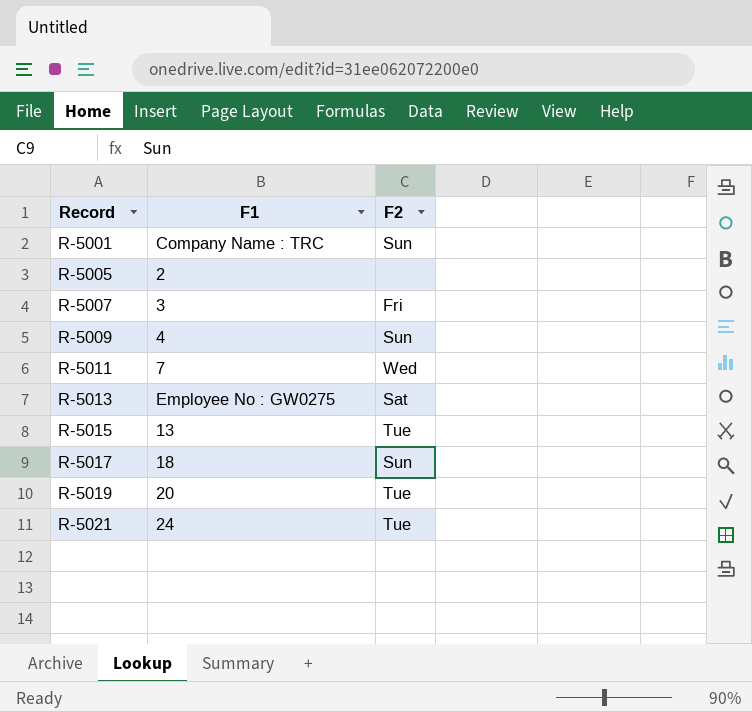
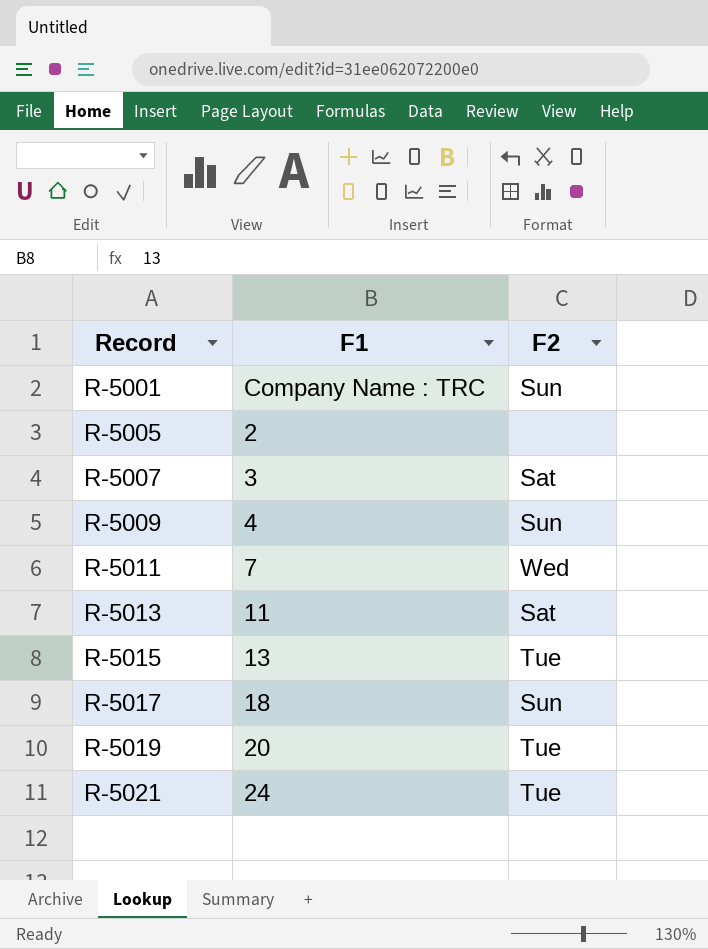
R-5007 | F2: Fri -> Sat
R-5013 | F1: Employee No : GW0275 -> 11

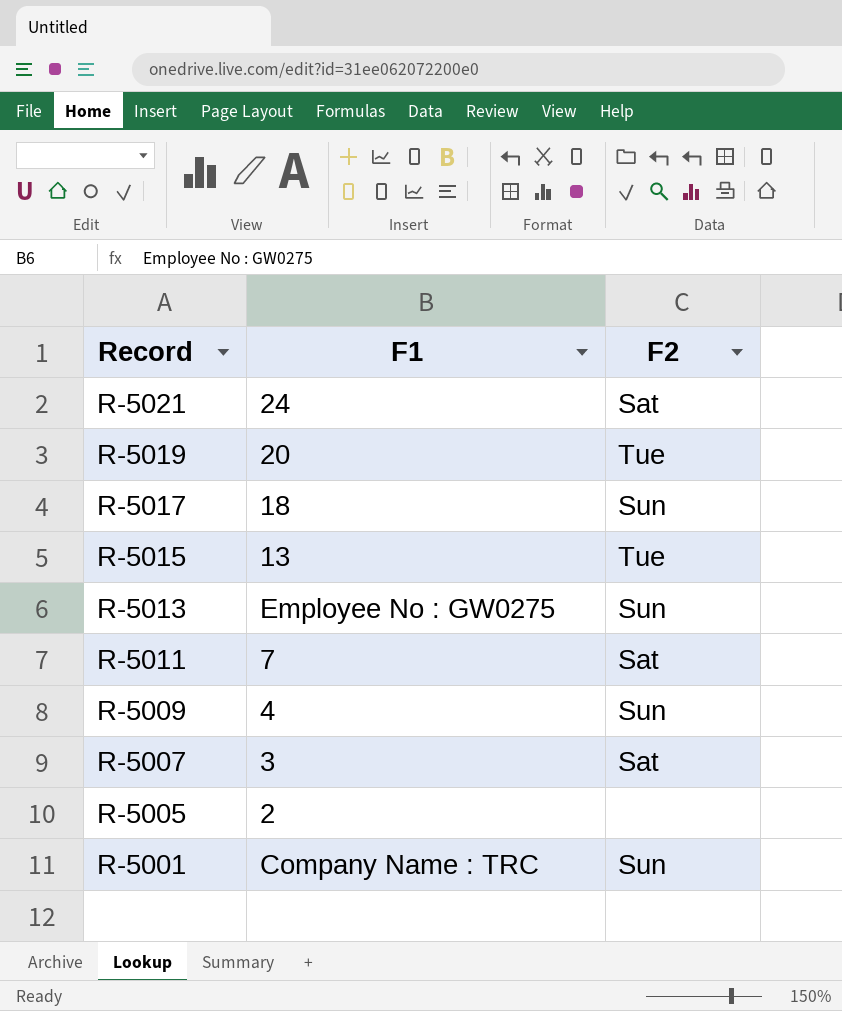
row order: Record ascending -> Record descending
R-5021 | F2: Tue -> Sat
R-5013 | F1: 11 -> Employee No : GW0275
R-5013 | F2: Sat -> Sun
R-5011 | F2: Wed -> Sat

